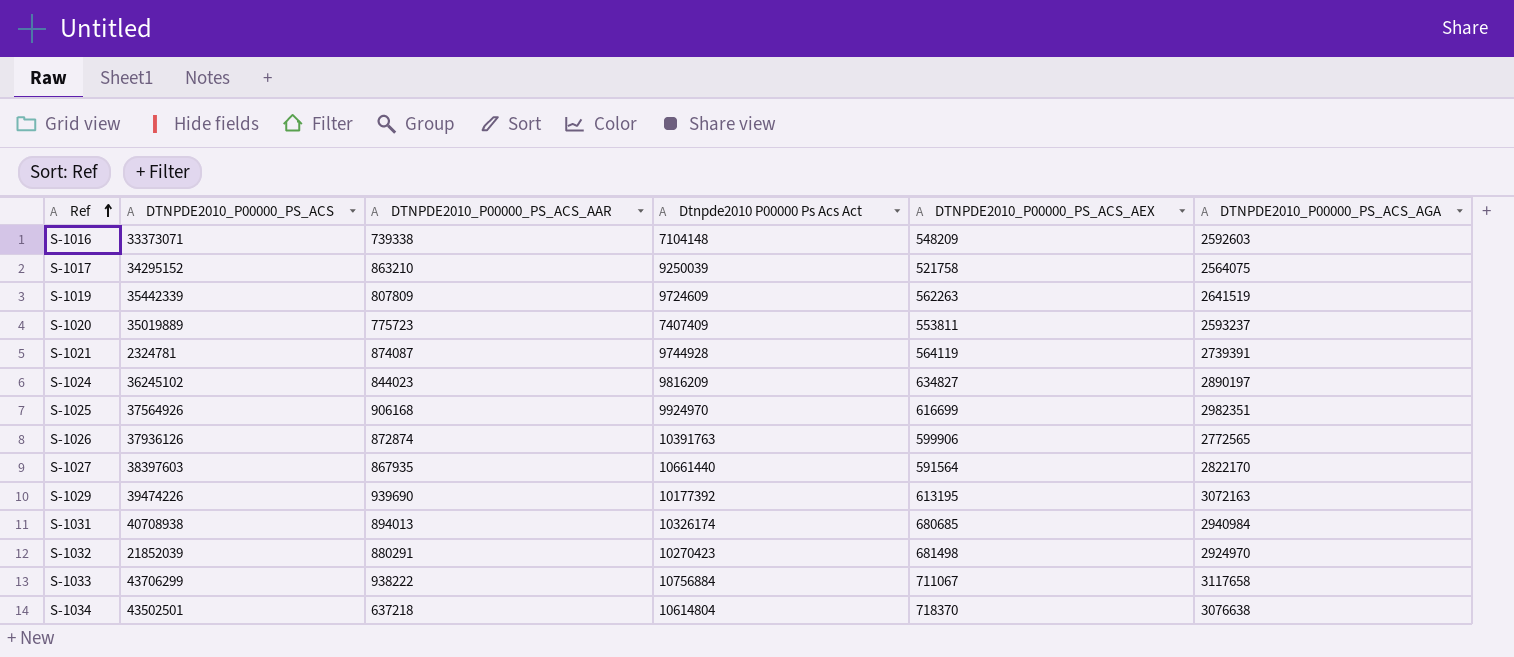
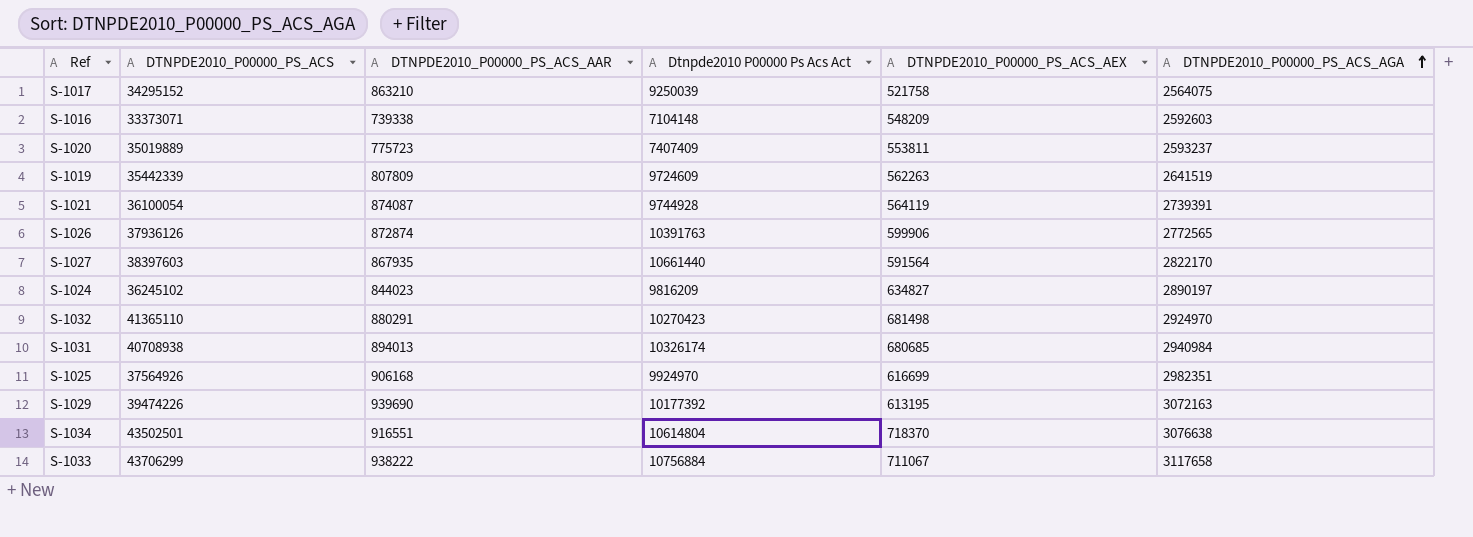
row order: Ref ascending -> DTNPDE2010_P00000_PS_ACS_AGA ascending
S-1021 | DTNPDE2010_P00000_PS_ACS: 2324781 -> 36100054
S-1032 | DTNPDE2010_P00000_PS_ACS: 21852039 -> 41365110
S-1034 | DTNPDE2010_P00000_PS_ACS_AAR: 637218 -> 916551

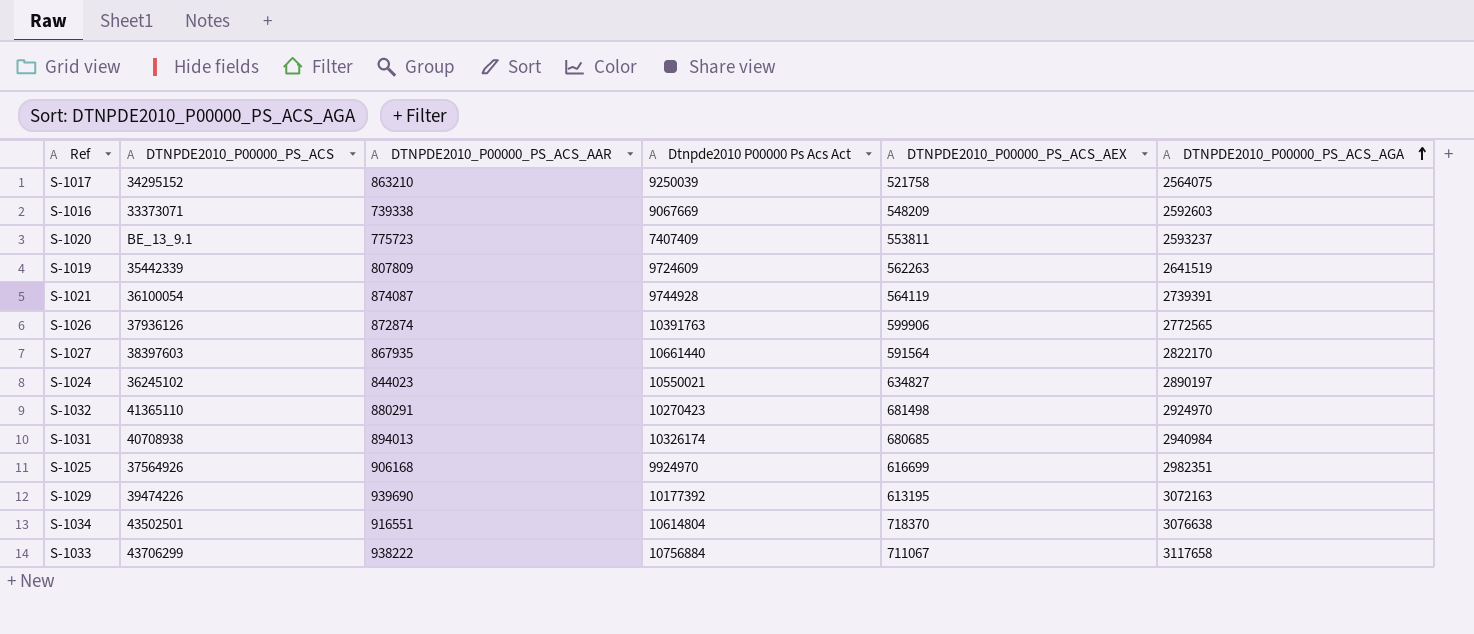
S-1016 | Dtnpde2010 P00000 Ps Acs Act: 7104148 -> 9067669
S-1020 | DTNPDE2010_P00000_PS_ACS: 35019889 -> BE_13_9.1
S-1024 | Dtnpde2010 P00000 Ps Acs Act: 9816209 -> 10550021

